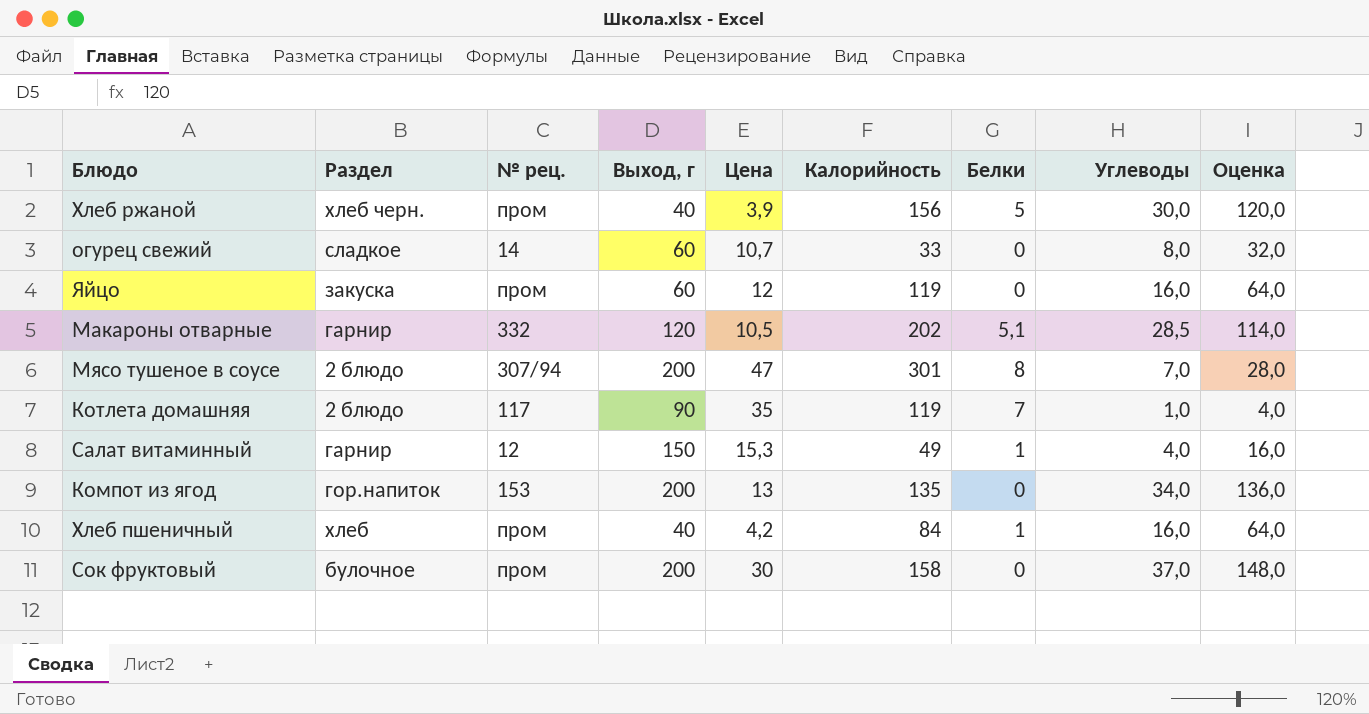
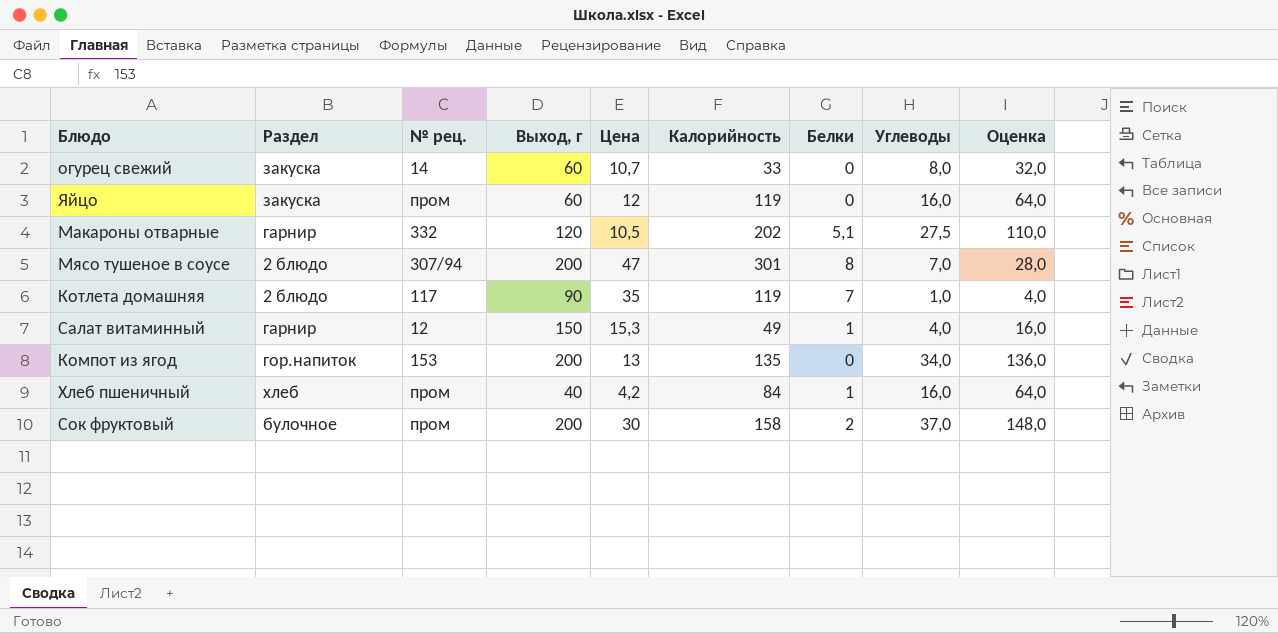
row Хлеб ржаной: хлеб черн. | пром | 40 | 3,9 | 156 | 5 | 30,0 | 120,0 -> none
огурец свежий | Раздел: сладкое -> закуска
Макароны отварные | Углеводы: 28,5 -> 27,5
Макароны отварные | Оценка: 114,0 -> 110,0
Сок фруктовый | Белки: 0 -> 2

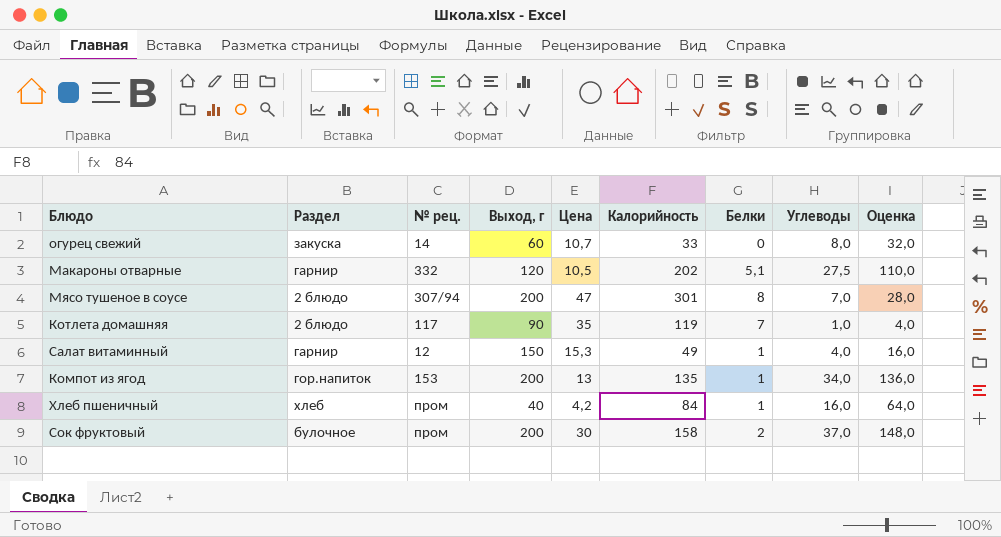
row Яйцо: закуска | пром | 60 | 12 | 119 | 0 | 16,0 | 64,0 -> none
Компот из ягод | Белки: 0 -> 1

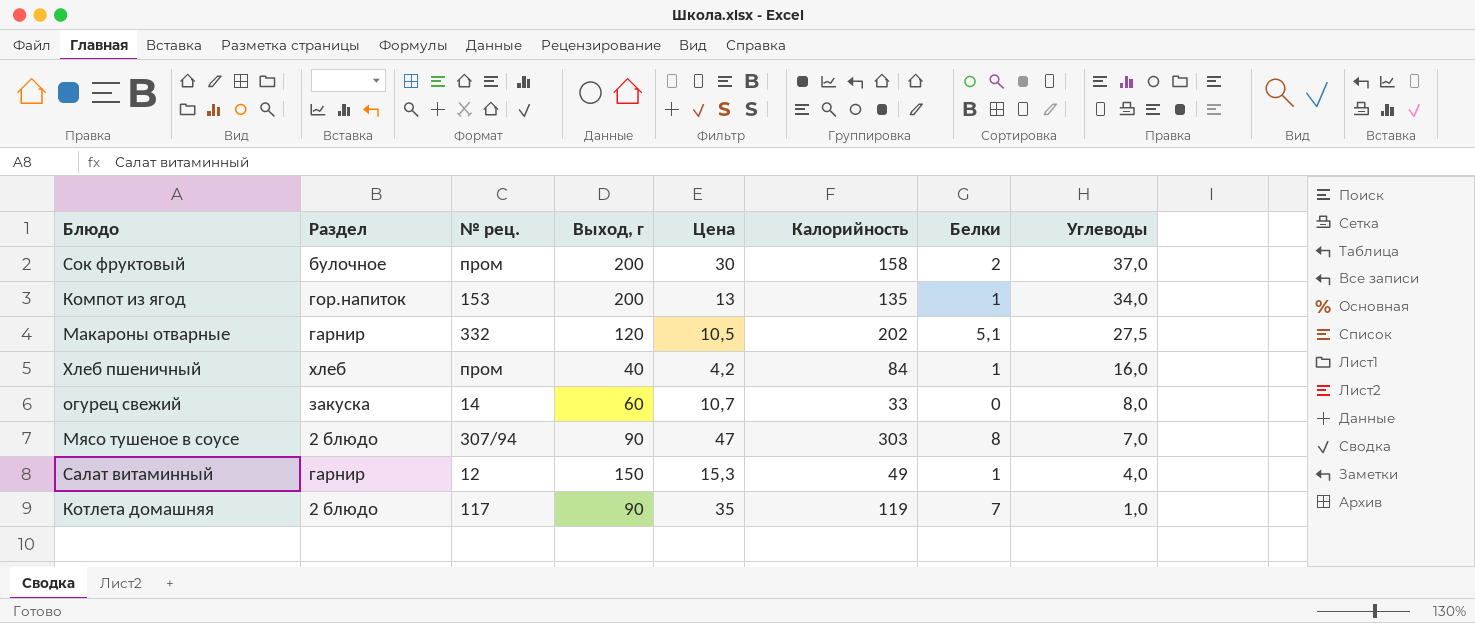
row order: none -> Углеводы descending
column Оценка | formula: [Углеводы] * 4 -> none
Мясо тушеное в соусе | Выход, г: 200 -> 90
Мясо тушеное в соусе | Калорийность: 301 -> 303

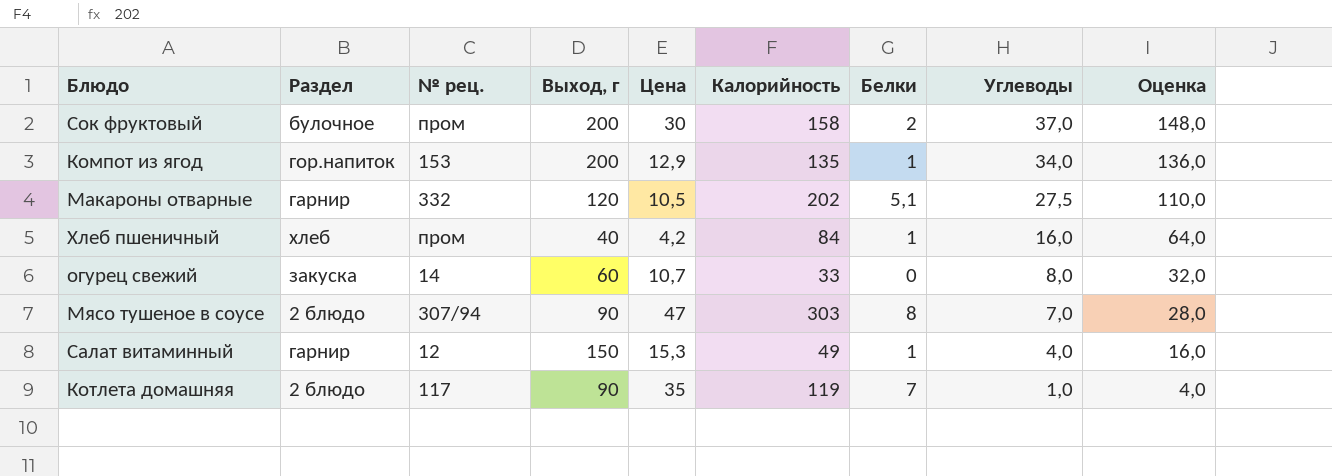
column Оценка | formula: none -> [Углеводы] * 4
Компот из ягод | Цена: 13 -> 12,9

